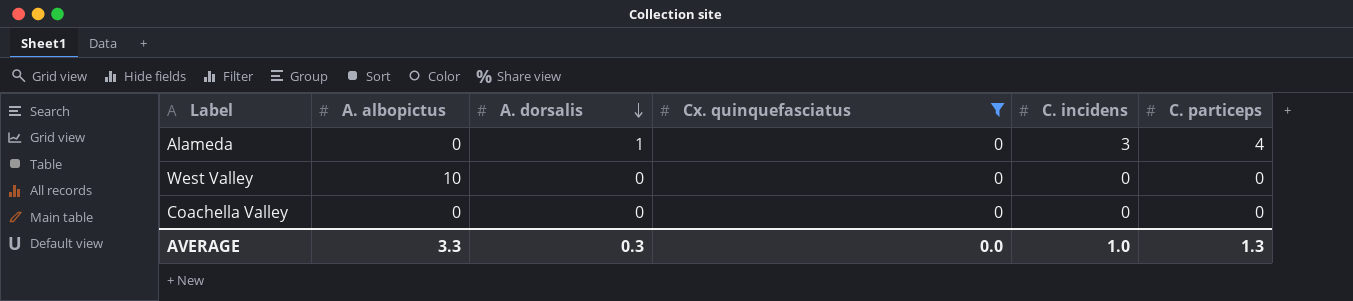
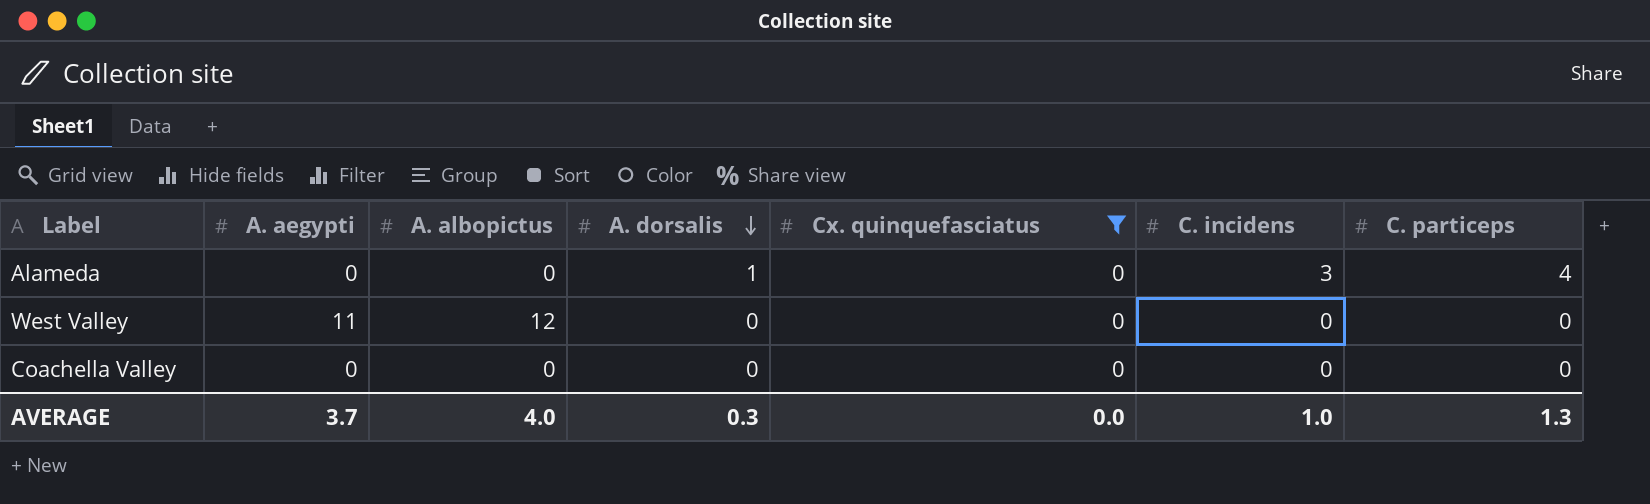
column A. aegypti | position: none -> 2
West Valley | A. albopictus: 10 -> 12
AVERAGE | A. albopictus: 3.3 -> 4.0

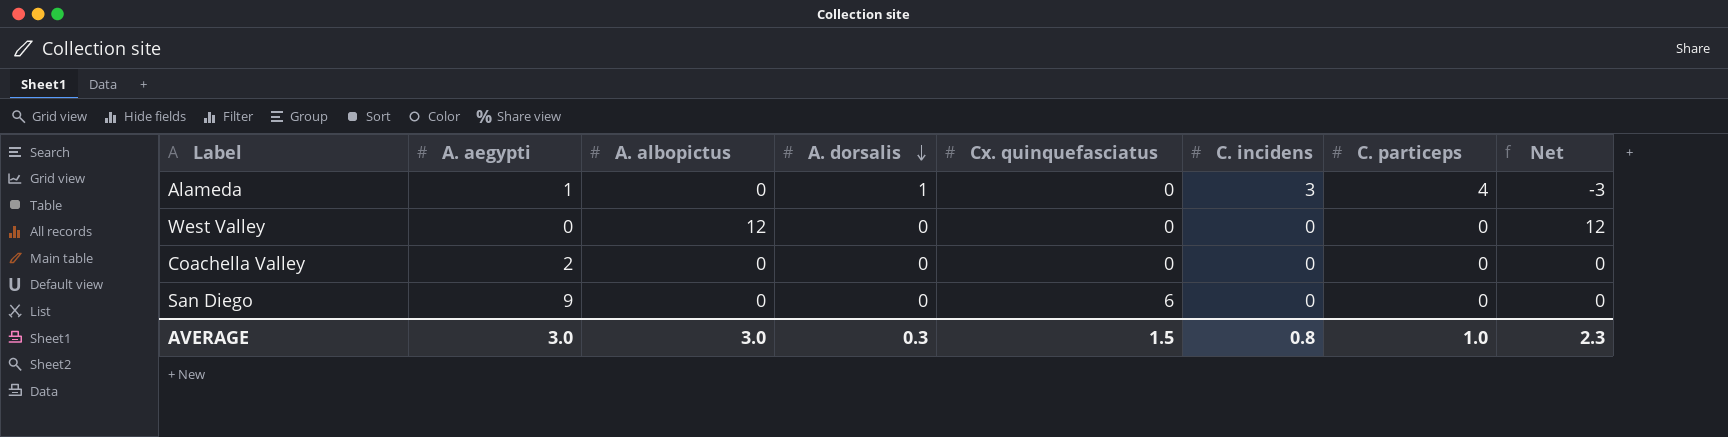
filter: Cx. quinquefasciatus = 0 -> none
column Net | formula: none -> [A. albopictus] - [C. incidens]
Alameda | A. aegypti: 0 -> 1
West Valley | A. aegypti: 11 -> 0
Coachella Valley | A. aegypti: 0 -> 2
AVERAGE | A. aegypti: 3.7 -> 3.0
AVERAGE | A. albopictus: 4.0 -> 3.0
AVERAGE | Cx. quinquefasciatus: 0.0 -> 1.5
AVERAGE | C. incidens: 1.0 -> 0.8
AVERAGE | C. particeps: 1.3 -> 1.0

